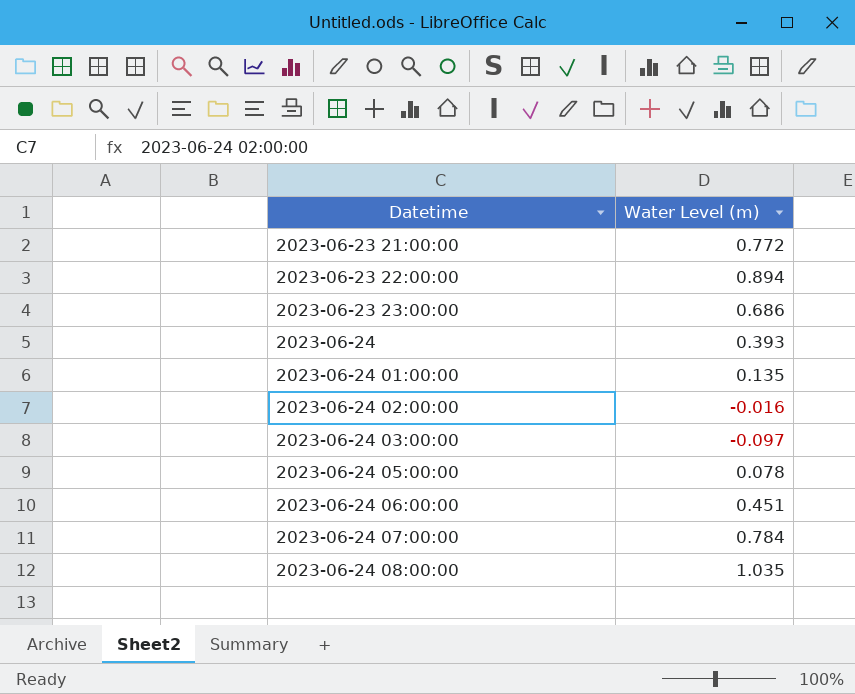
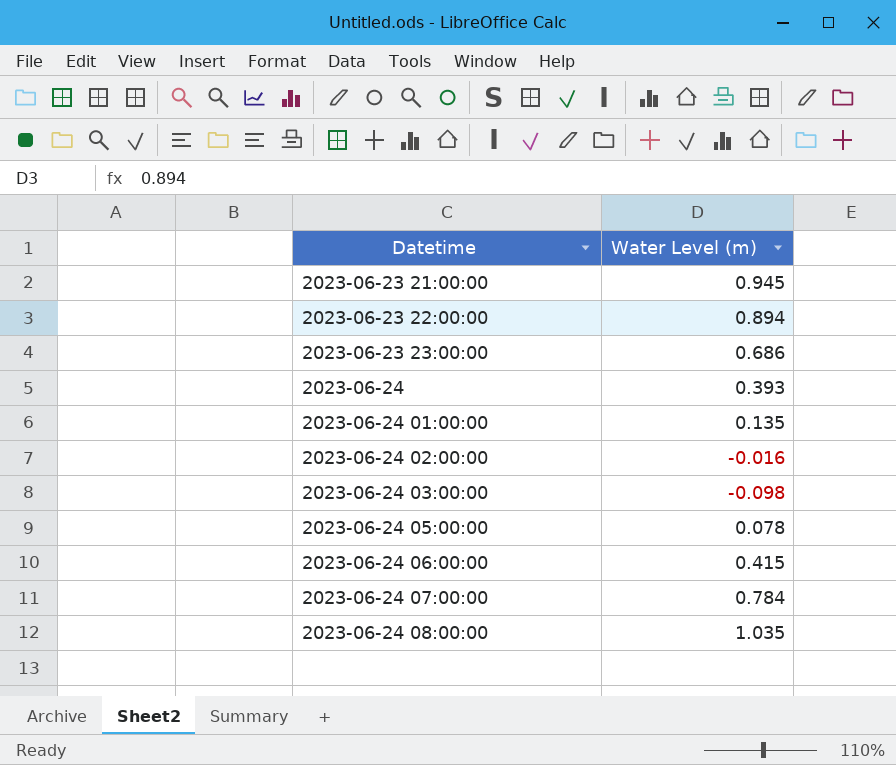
2023-06-23 21:00:00 | Water Level (m): 0.772 -> 0.945
2023-06-24 03:00:00 | Water Level (m): -0.097 -> -0.098
2023-06-24 06:00:00 | Water Level (m): 0.451 -> 0.415

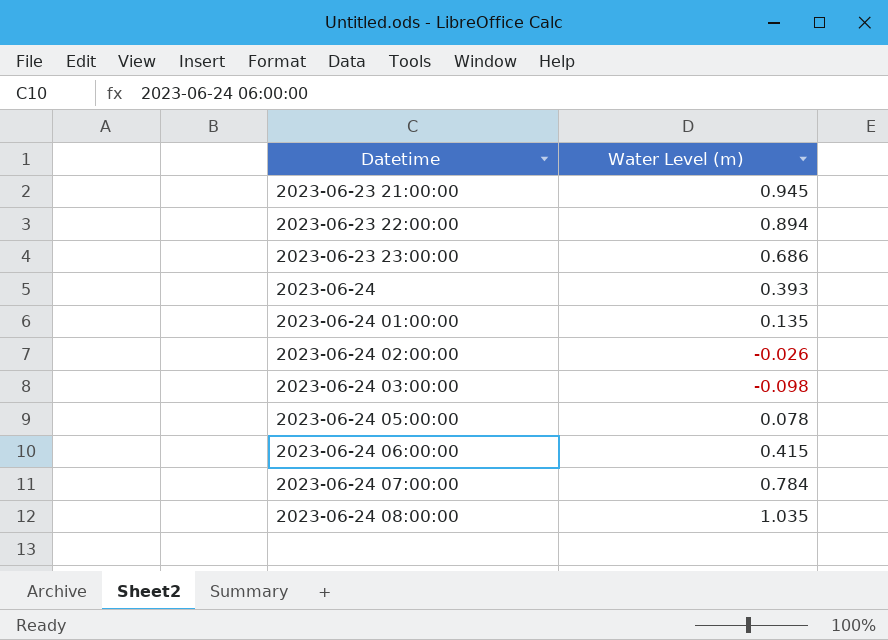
2023-06-24 02:00:00 | Water Level (m): -0.016 -> -0.026

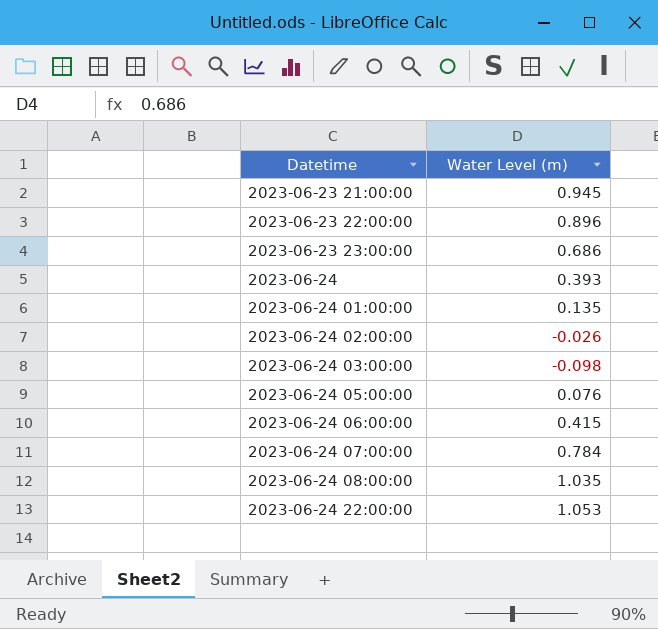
2023-06-23 22:00:00 | Water Level (m): 0.894 -> 0.896
2023-06-24 05:00:00 | Water Level (m): 0.078 -> 0.076
row 2023-06-24 22:00:00: none -> 1.053

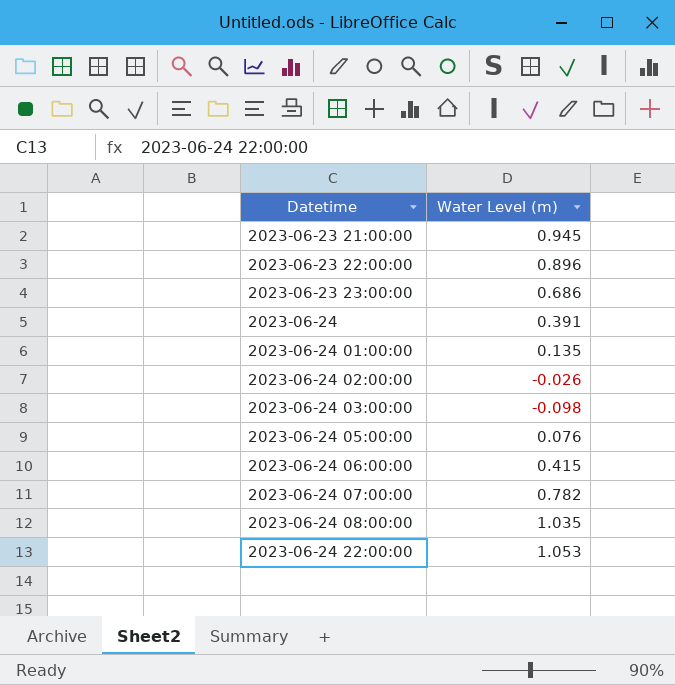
2023-06-24 | Water Level (m): 0.393 -> 0.391
2023-06-24 07:00:00 | Water Level (m): 0.784 -> 0.782

